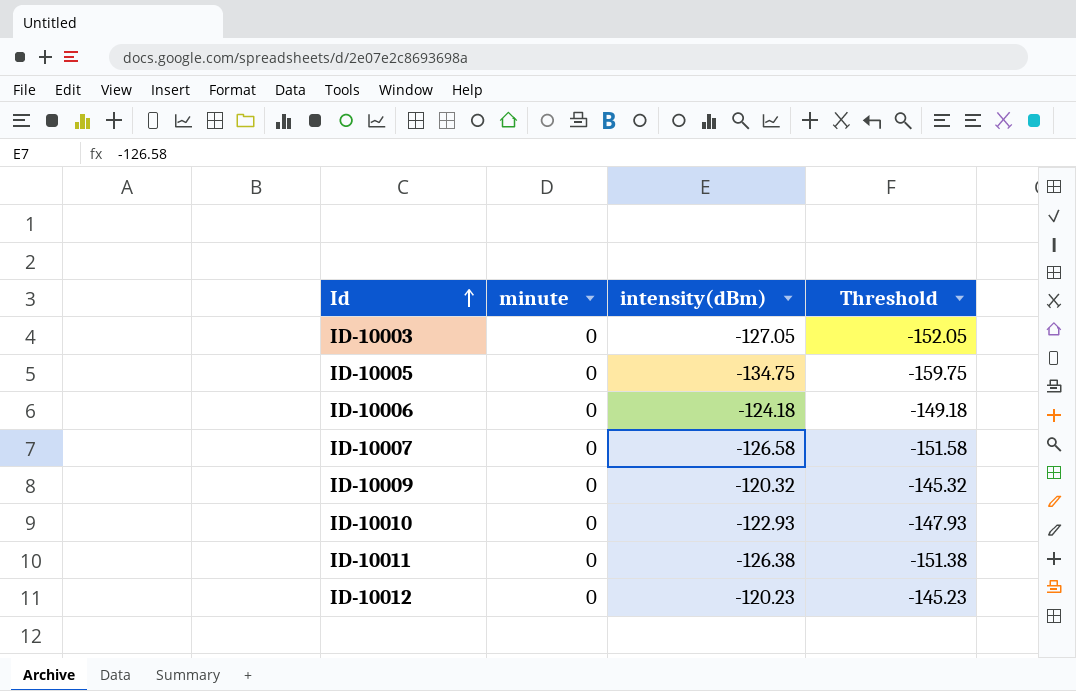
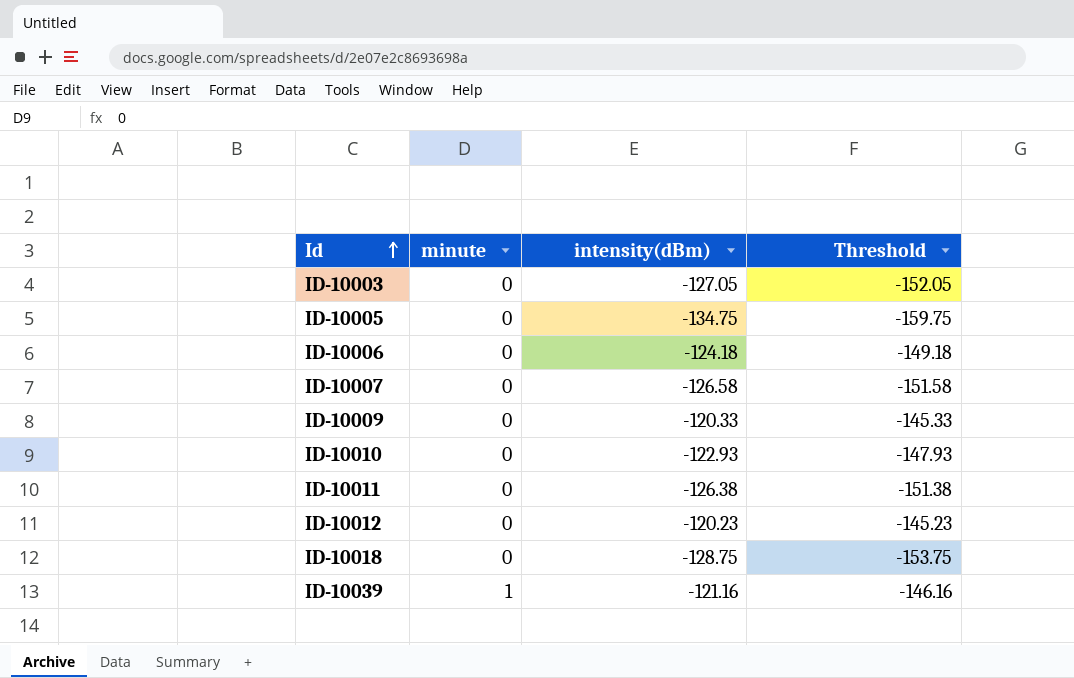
ID-10009 | intensity(dBm): -120.32 -> -120.33
ID-10009 | Threshold: -145.32 -> -145.33
row ID-10018: none -> 0 | -128.75 | -153.75
row ID-10039: none -> 1 | -121.16 | -146.16

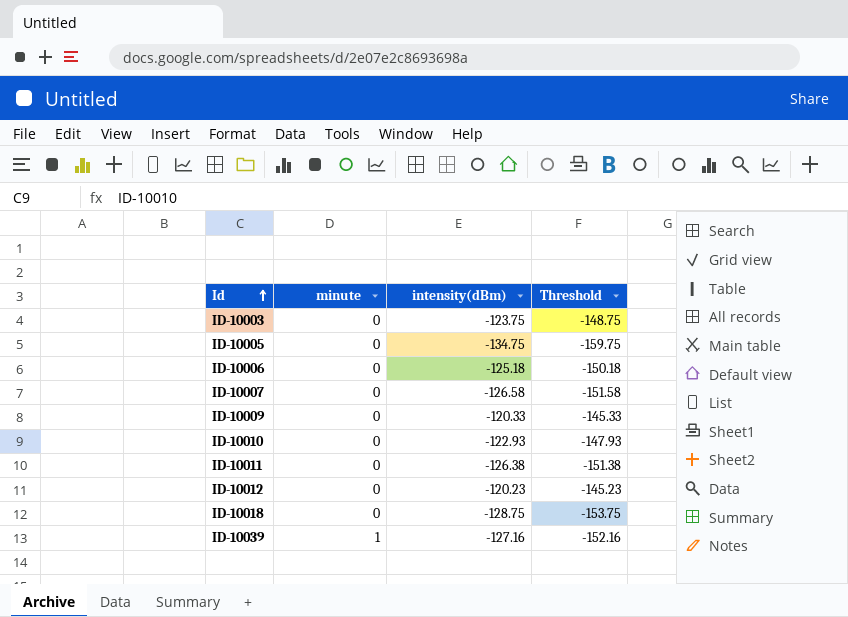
ID-10003 | intensity(dBm): -127.05 -> -123.75
ID-10003 | Threshold: -152.05 -> -148.75
ID-10006 | intensity(dBm): -124.18 -> -125.18
ID-10006 | Threshold: -149.18 -> -150.18
ID-10039 | intensity(dBm): -121.16 -> -127.16
ID-10039 | Threshold: -146.16 -> -152.16

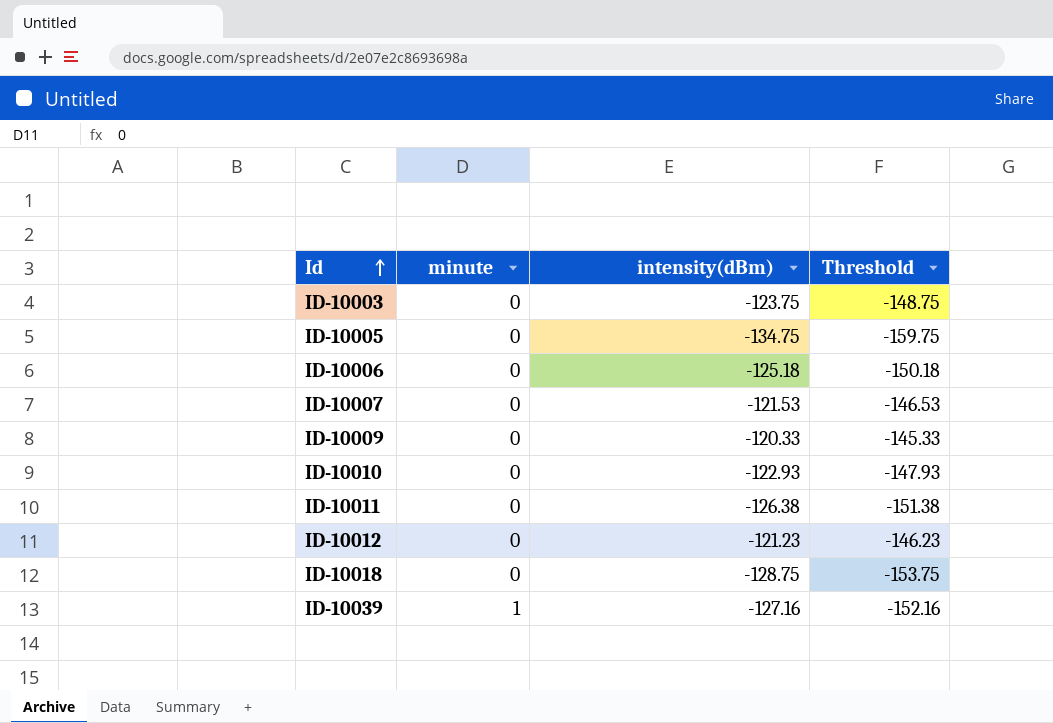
ID-10007 | intensity(dBm): -126.58 -> -121.53
ID-10007 | Threshold: -151.58 -> -146.53
ID-10012 | intensity(dBm): -120.23 -> -121.23
ID-10012 | Threshold: -145.23 -> -146.23

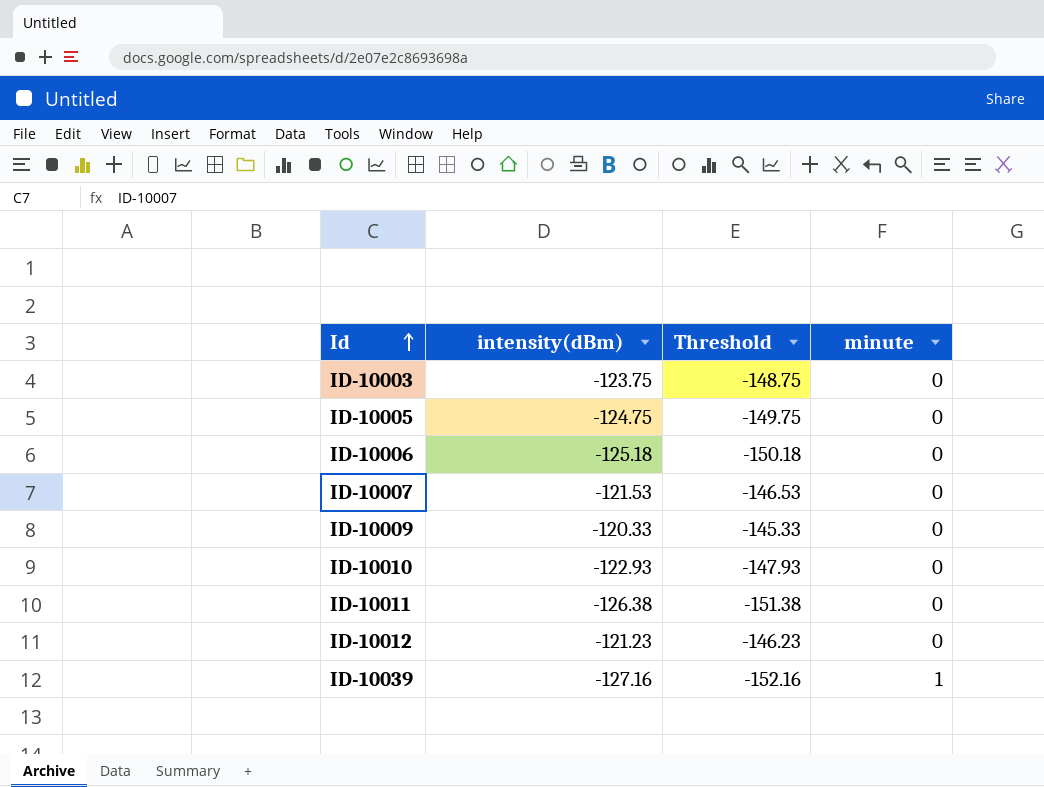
column minute | position: 2 -> 4
row ID-10018: 0 | -128.75 | -153.75 -> none
ID-10005 | intensity(dBm): -134.75 -> -124.75
ID-10005 | Threshold: -159.75 -> -149.75

